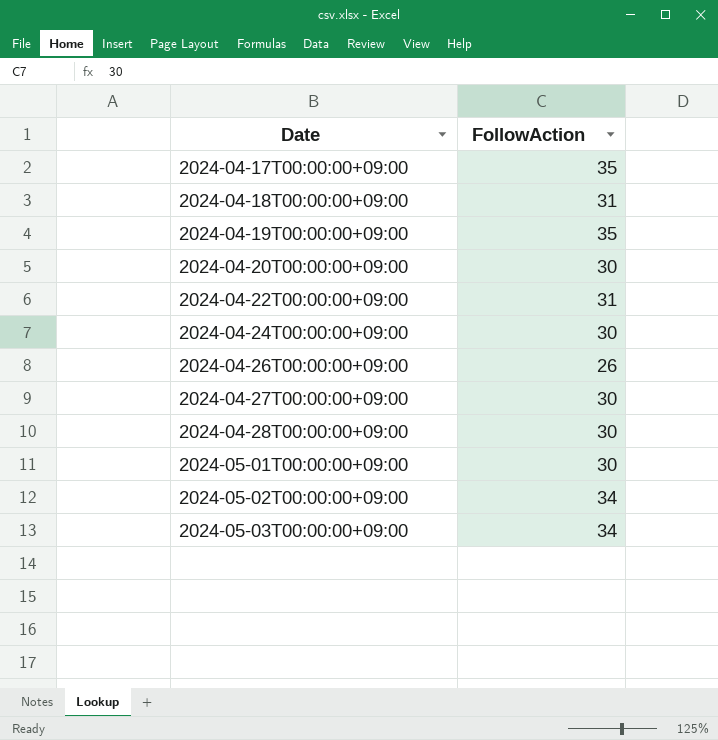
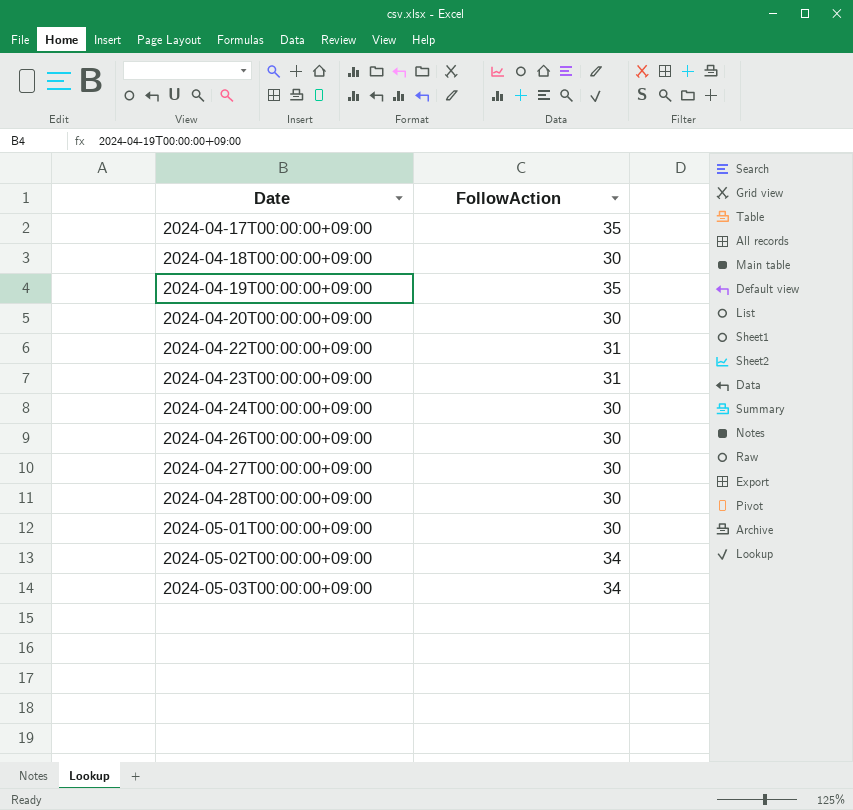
2024-04-18T00:00:00+09:00 | FollowAction: 31 -> 30
row 2024-04-23T00:00:00+09:00: none -> 31
2024-04-26T00:00:00+09:00 | FollowAction: 26 -> 30

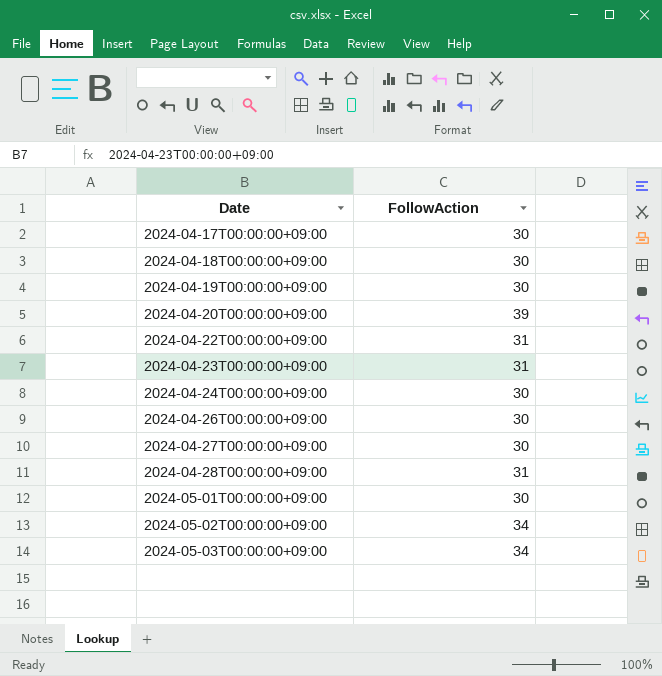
2024-04-17T00:00:00+09:00 | FollowAction: 35 -> 30
2024-04-19T00:00:00+09:00 | FollowAction: 35 -> 30
2024-04-20T00:00:00+09:00 | FollowAction: 30 -> 39
2024-04-28T00:00:00+09:00 | FollowAction: 30 -> 31

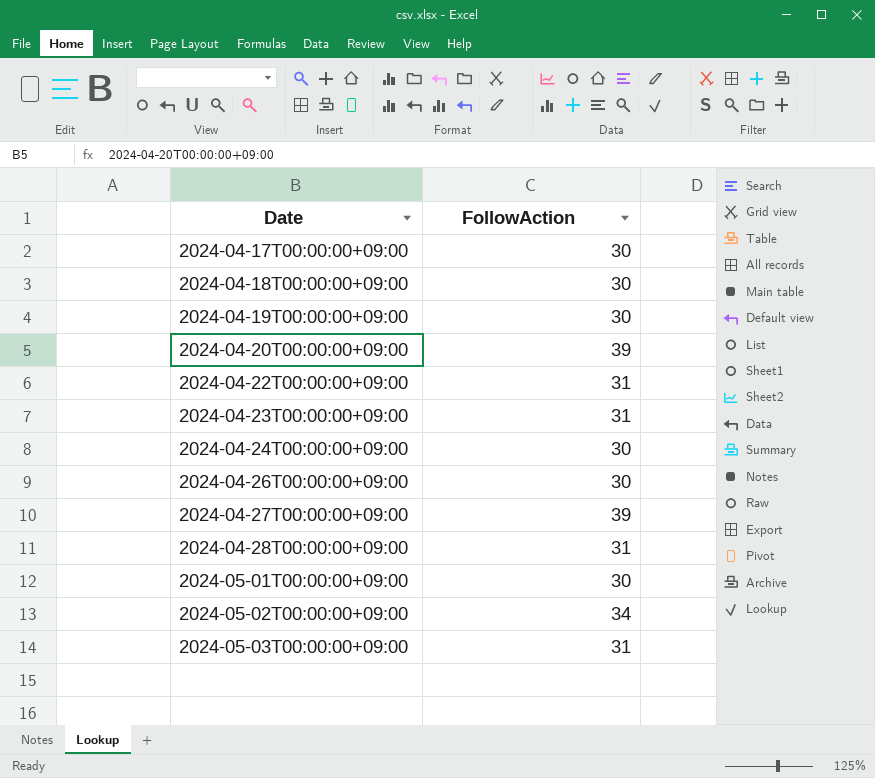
2024-04-27T00:00:00+09:00 | FollowAction: 30 -> 39
2024-05-03T00:00:00+09:00 | FollowAction: 34 -> 31

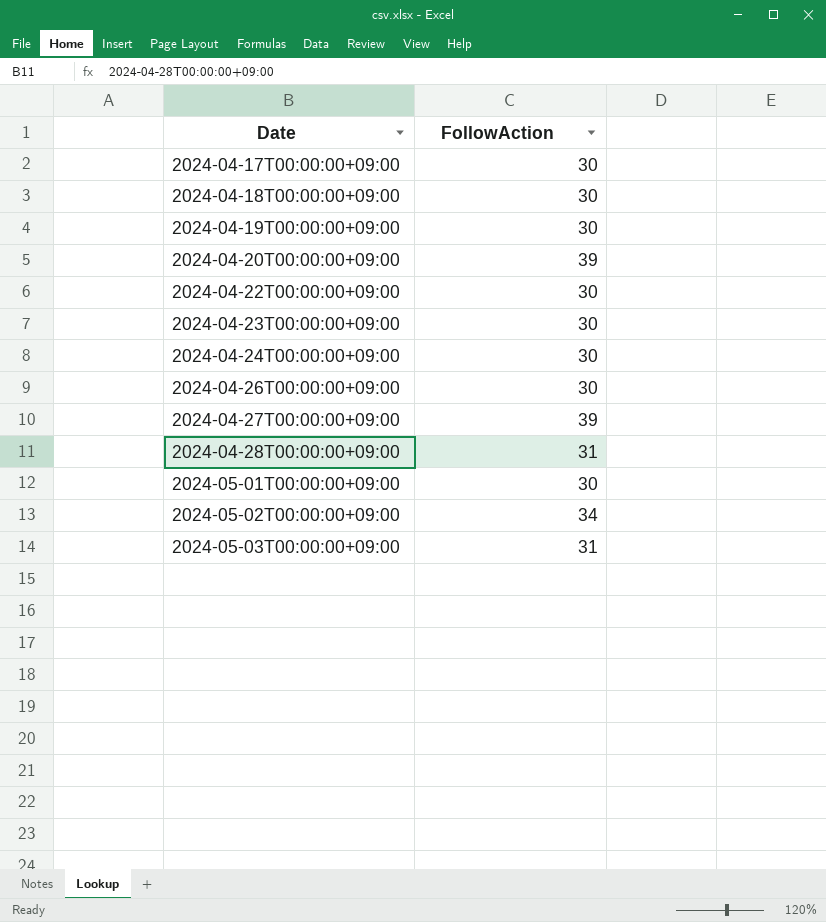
2024-04-22T00:00:00+09:00 | FollowAction: 31 -> 30
2024-04-23T00:00:00+09:00 | FollowAction: 31 -> 30

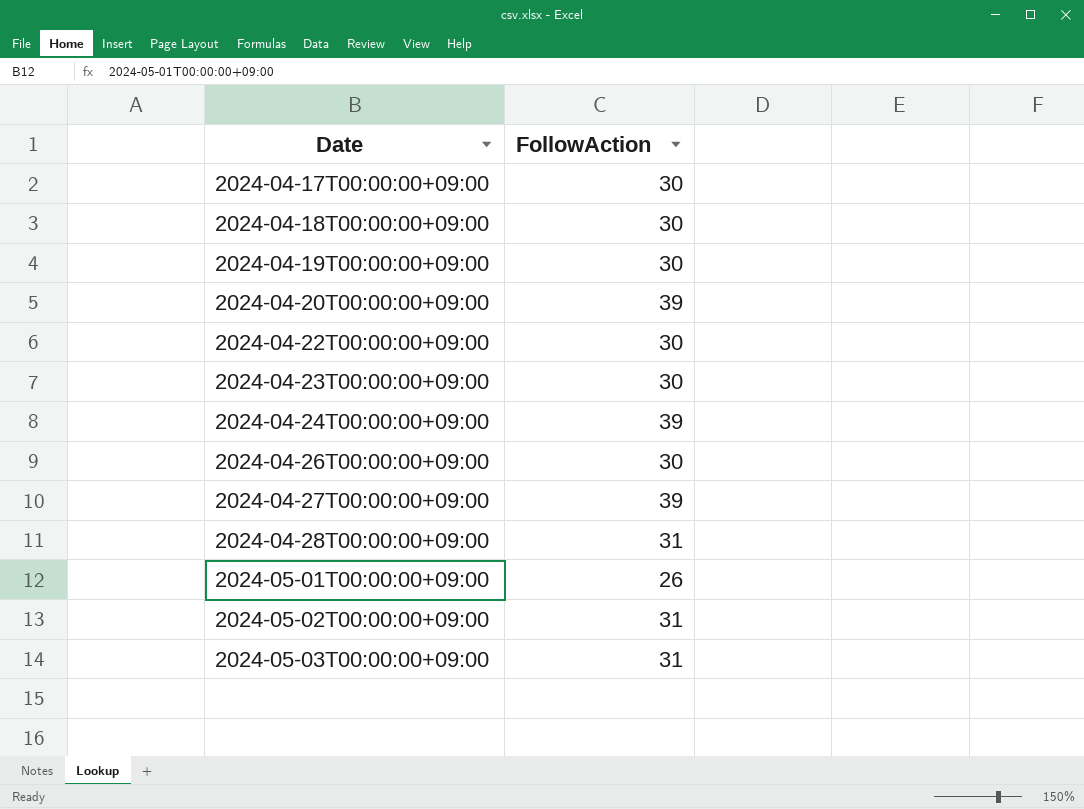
2024-04-24T00:00:00+09:00 | FollowAction: 30 -> 39
2024-05-01T00:00:00+09:00 | FollowAction: 30 -> 26
2024-05-02T00:00:00+09:00 | FollowAction: 34 -> 31

